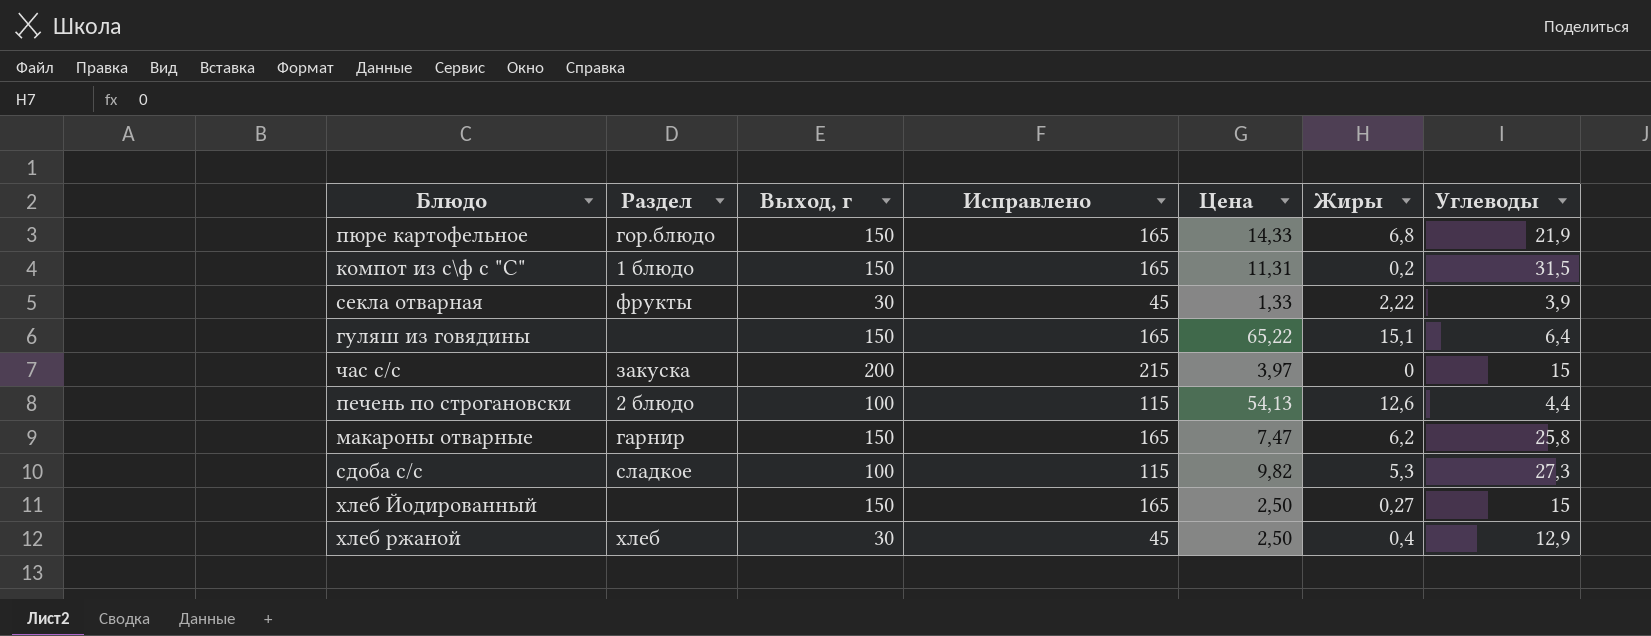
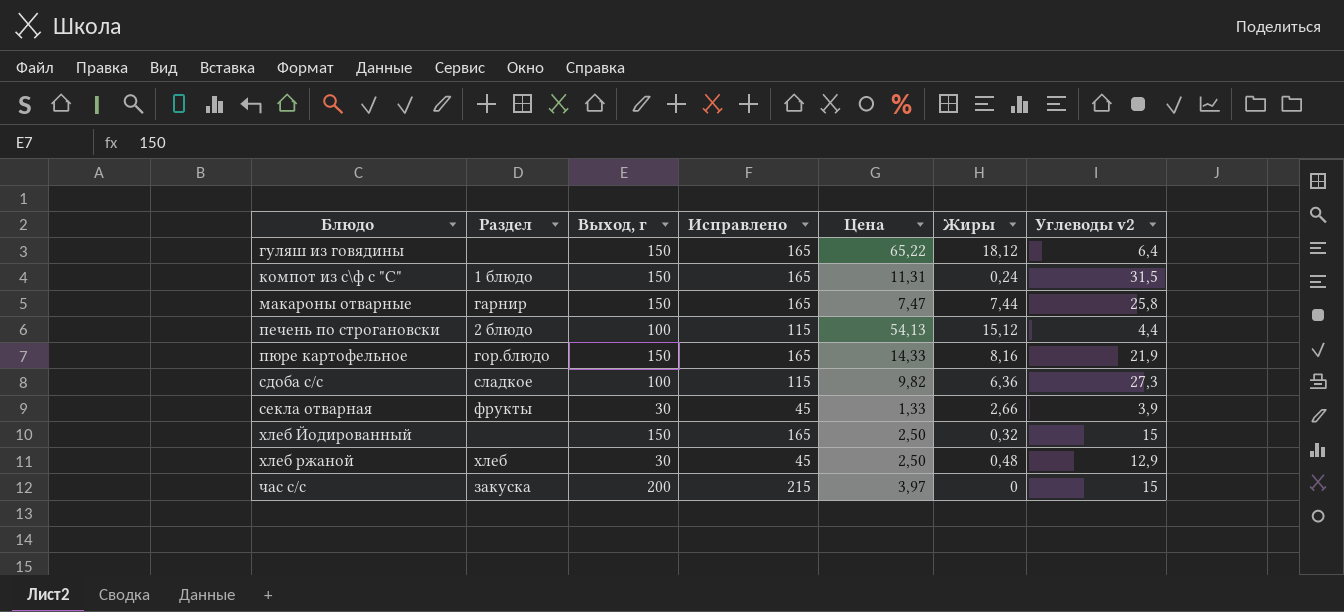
row order: none -> Блюдо ascending
column name: Углеводы -> Углеводы v2
гуляш из говядины | Жиры: 15,1 -> 18,12
компот из с\ф с "С" | Жиры: 0,2 -> 0,24
макароны отварные | Жиры: 6,2 -> 7,44
печень по строгановски | Жиры: 12,6 -> 15,12
пюре картофельное | Жиры: 6,8 -> 8,16
сдоба с/с | Жиры: 5,3 -> 6,36
секла отварная | Жиры: 2,22 -> 2,66
хлеб Йодированный | Жиры: 0,27 -> 0,32
хлеб ржаной | Жиры: 0,4 -> 0,48

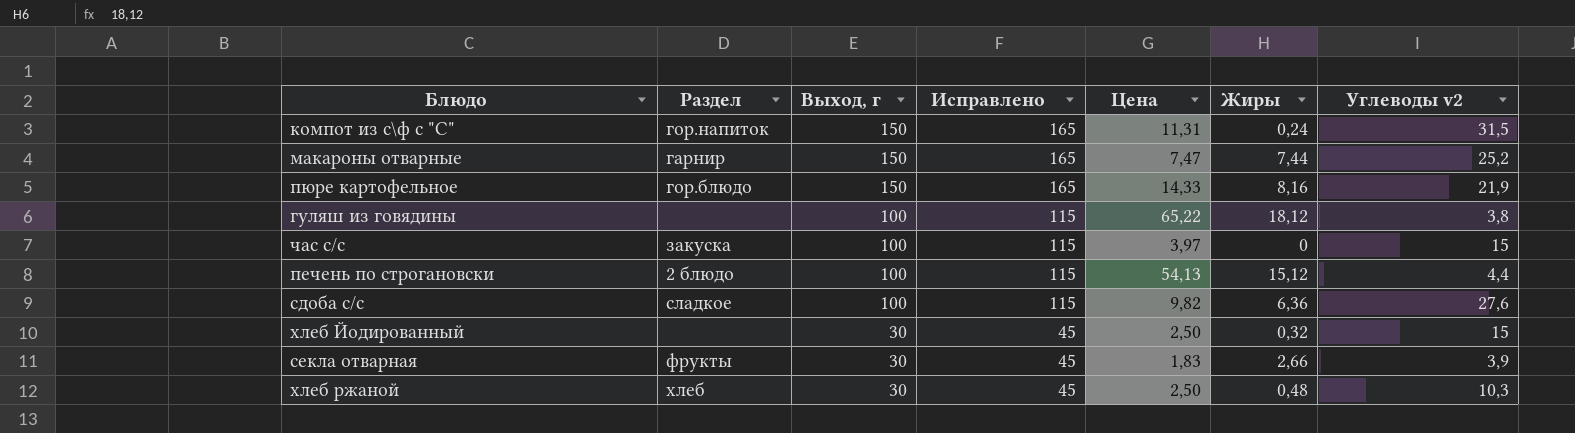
row order: Блюдо ascending -> Выход, г descending
компот из с\ф с "С" | Раздел: 1 блюдо -> гор.напиток
макароны отварные | Углеводы v2: 25,8 -> 25,2
гуляш из говядины | Выход, г: 150 -> 100
гуляш из говядины | Исправлено: 165 -> 115
гуляш из говядины | Углеводы v2: 6,4 -> 3,8
час с/с | Выход, г: 200 -> 100
час с/с | Исправлено: 215 -> 115
сдоба с/с | Углеводы v2: 27,3 -> 27,6
хлеб Йодированный | Выход, г: 150 -> 30
хлеб Йодированный | Исправлено: 165 -> 45
секла отварная | Цена: 1,33 -> 1,83
хлеб ржаной | Углеводы v2: 12,9 -> 10,3

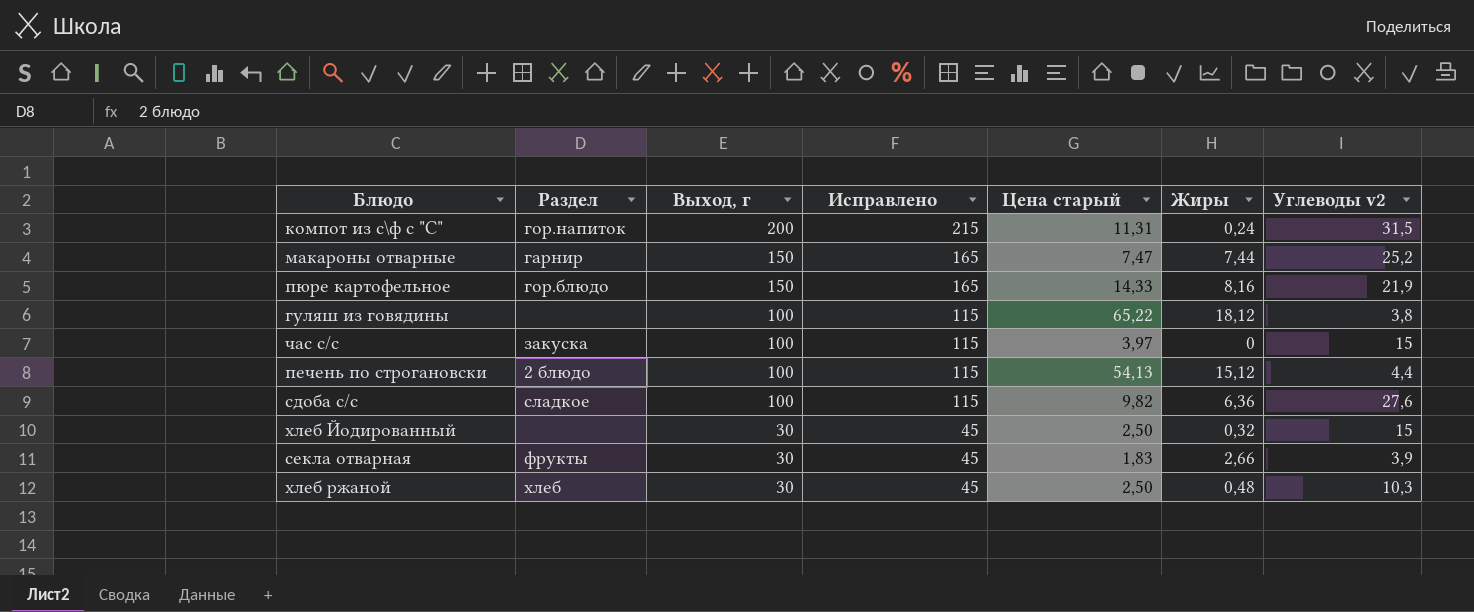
column name: Цена -> Цена старый
компот из с\ф с "С" | Выход, г: 150 -> 200
компот из с\ф с "С" | Исправлено: 165 -> 215

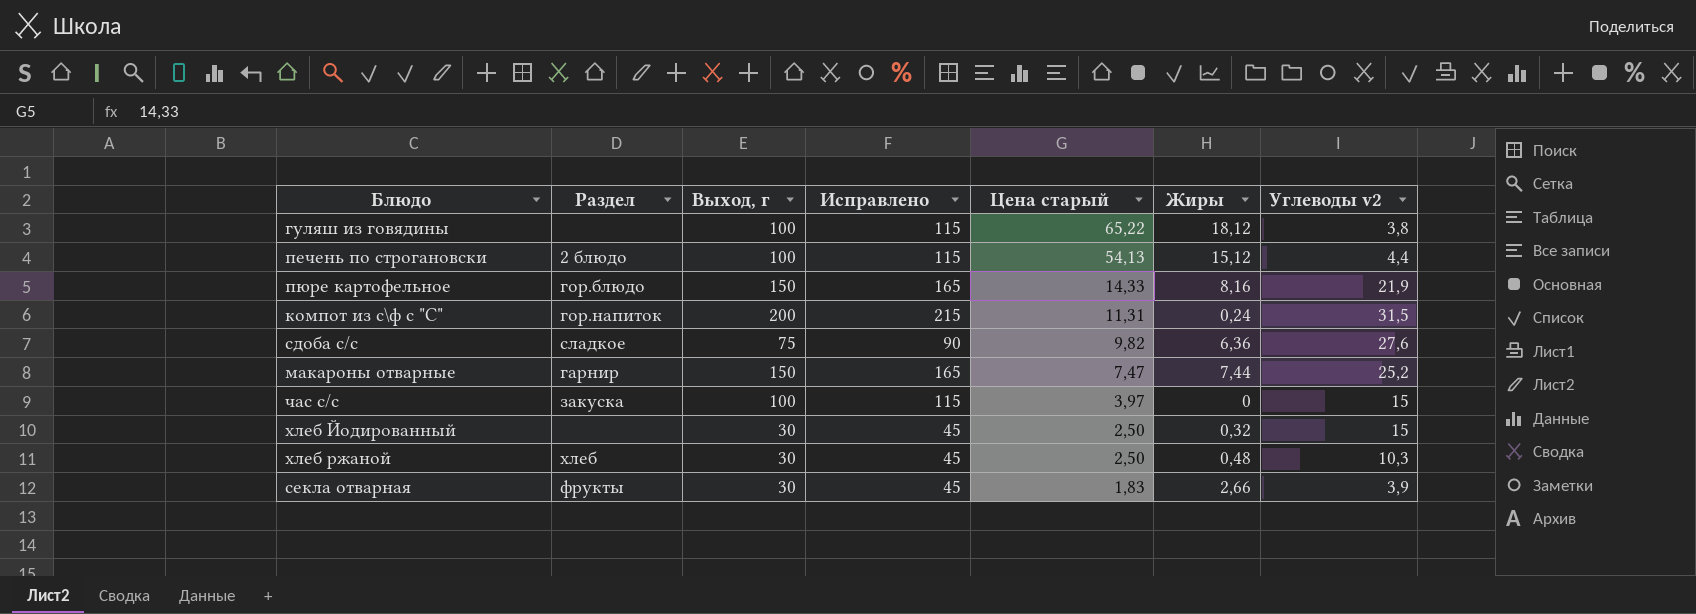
row order: Выход, г descending -> Цена старый descending
сдоба с/с | Выход, г: 100 -> 75
сдоба с/с | Исправлено: 115 -> 90

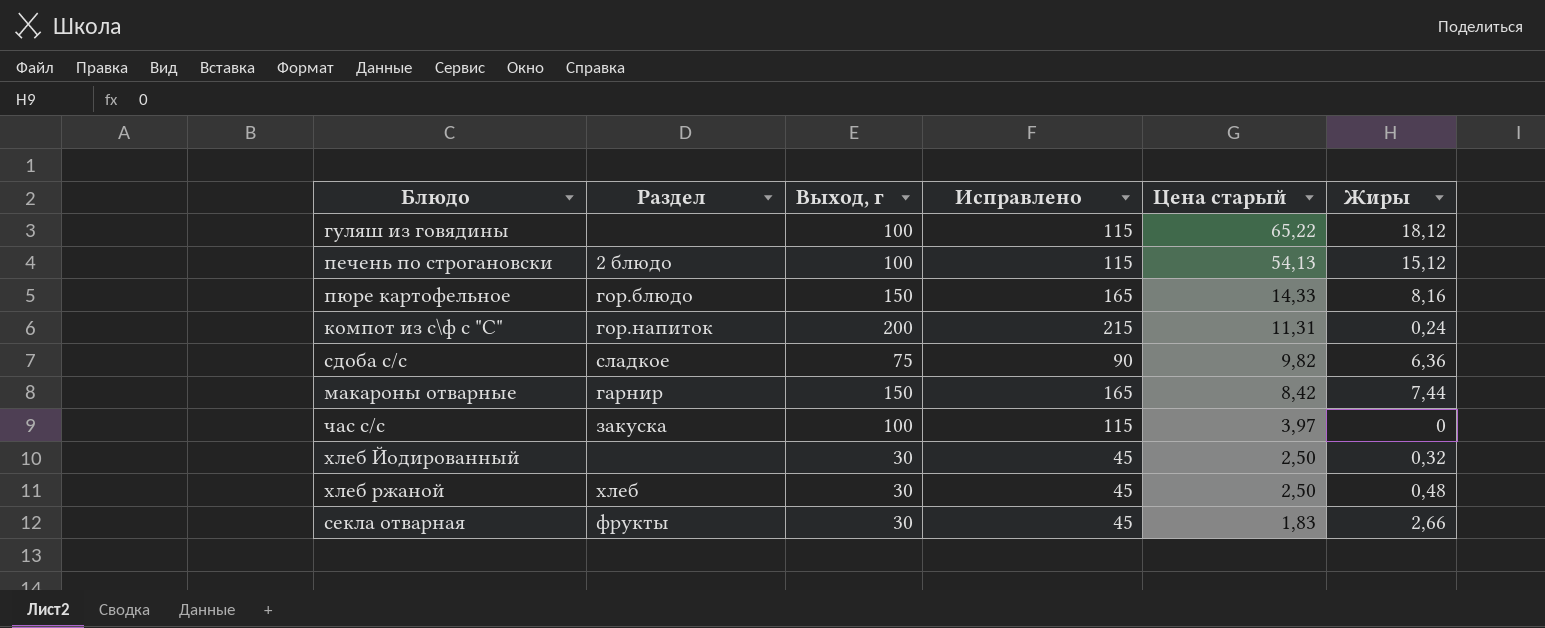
column Углеводы v2 | position: 7 -> none
макароны отварные | Цена старый: 7,47 -> 8,42

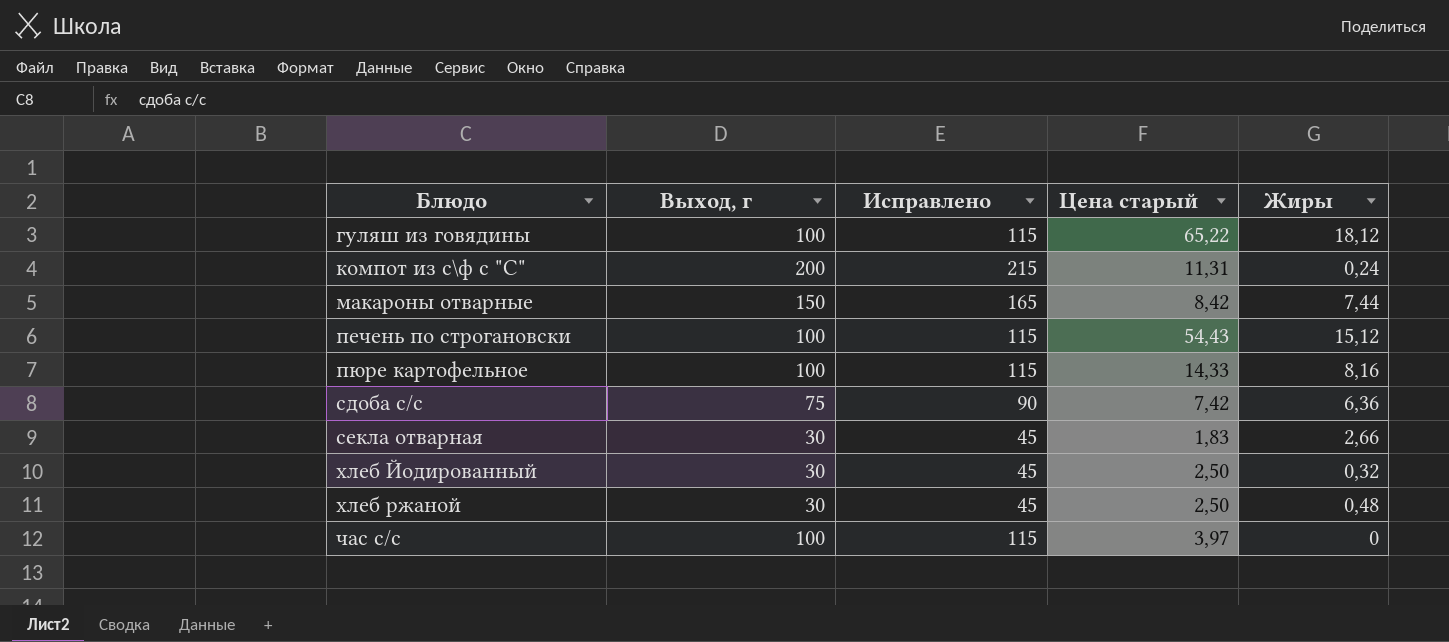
row order: Цена старый descending -> Блюдо ascending
column Раздел | position: 2 -> none
печень по строгановски | Цена старый: 54,13 -> 54,43
пюре картофельное | Выход, г: 150 -> 100
пюре картофельное | Исправлено: 165 -> 115
сдоба с/с | Цена старый: 9,82 -> 7,42

